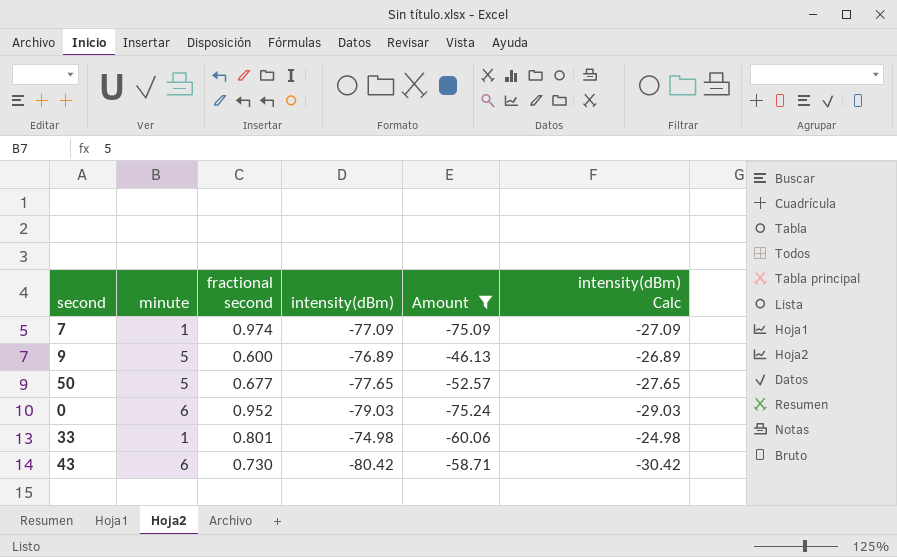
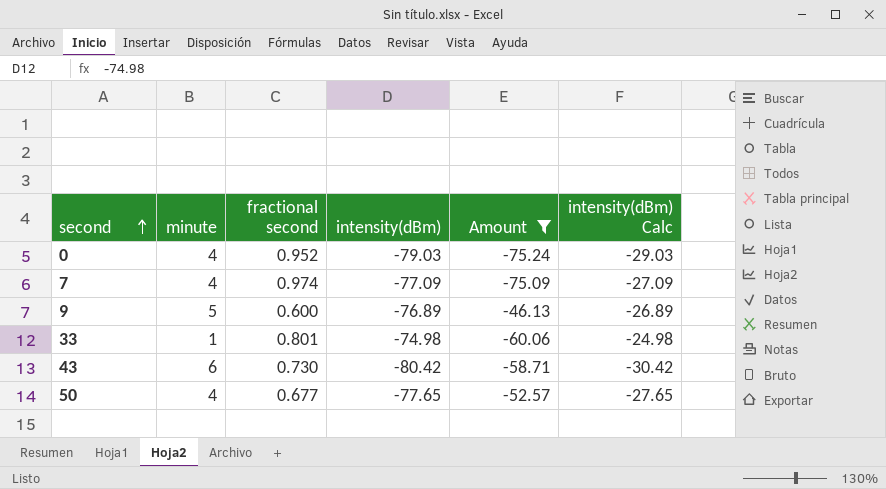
row order: none -> second ascending
0 | minute: 6 -> 4
7 | minute: 1 -> 4
50 | minute: 5 -> 4

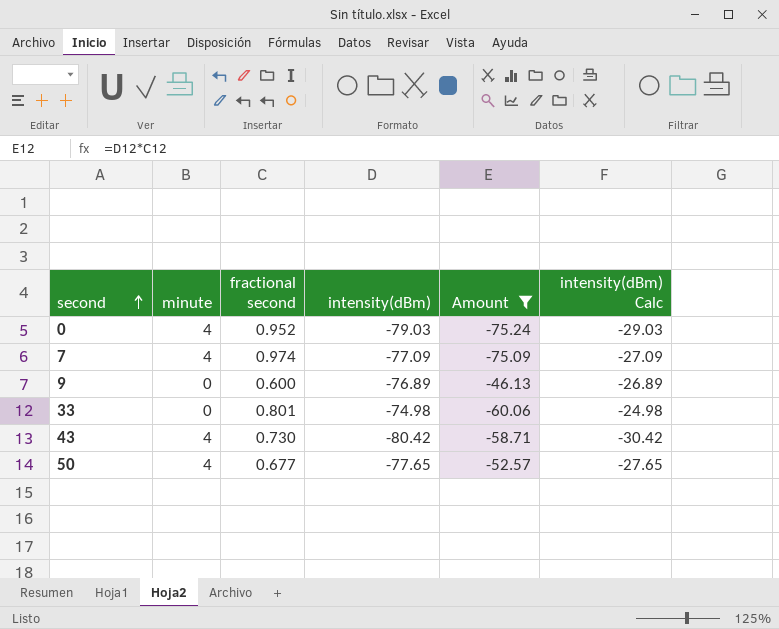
9 | minute: 5 -> 0
33 | minute: 1 -> 0
43 | minute: 6 -> 4

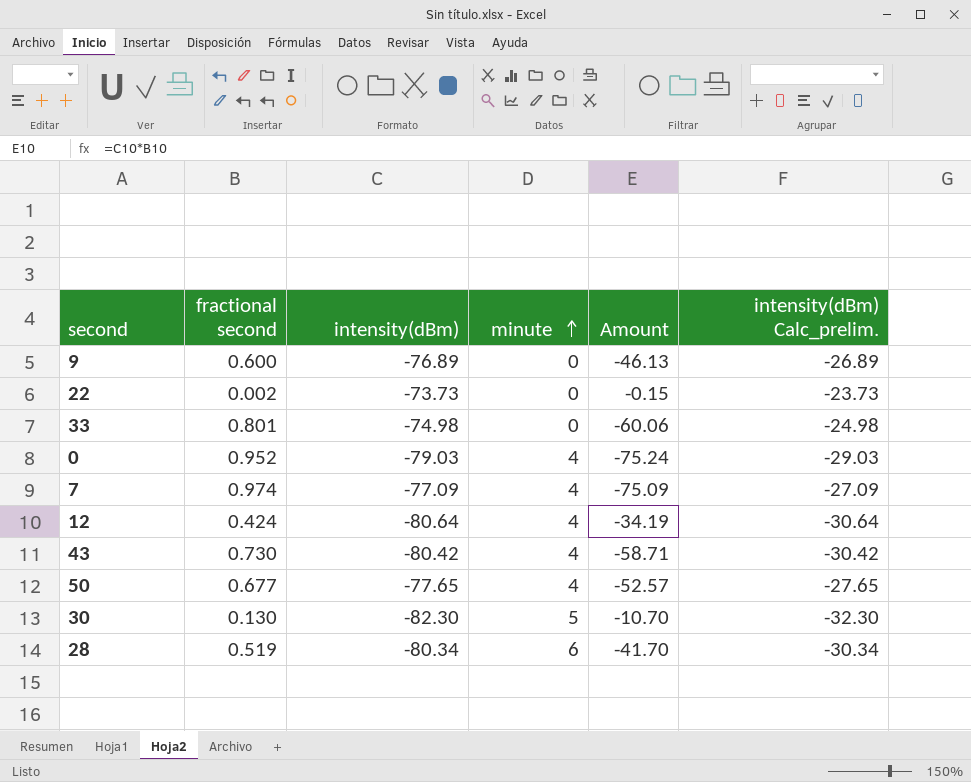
filter: Amount <= -46.13 -> none
row order: second ascending -> minute ascending
column minute | position: 2 -> 4
column name: intensity(dBm) Calc -> intensity(dBm) Calc_prelim.

